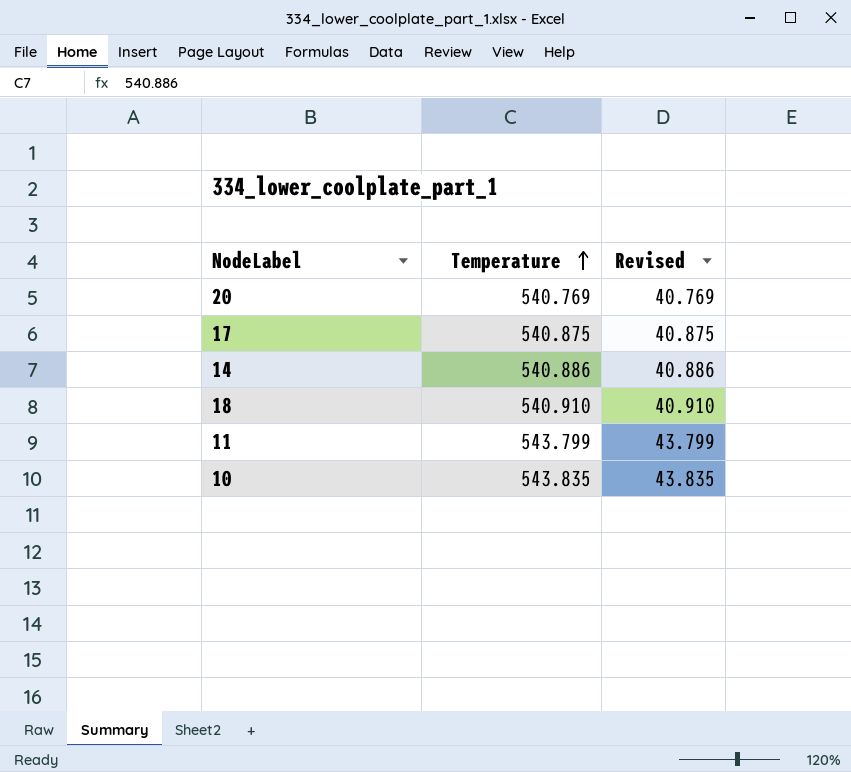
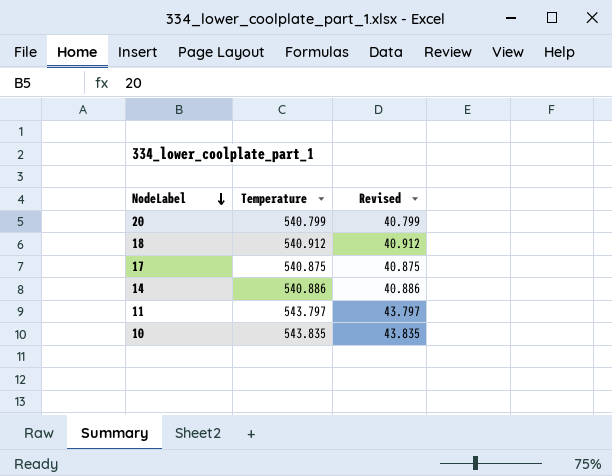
row order: Temperature ascending -> NodeLabel descending
20 | Temperature: 540.769 -> 540.799
20 | Revised: 40.769 -> 40.799
18 | Temperature: 540.910 -> 540.912
18 | Revised: 40.910 -> 40.912
11 | Temperature: 543.799 -> 543.797
11 | Revised: 43.799 -> 43.797

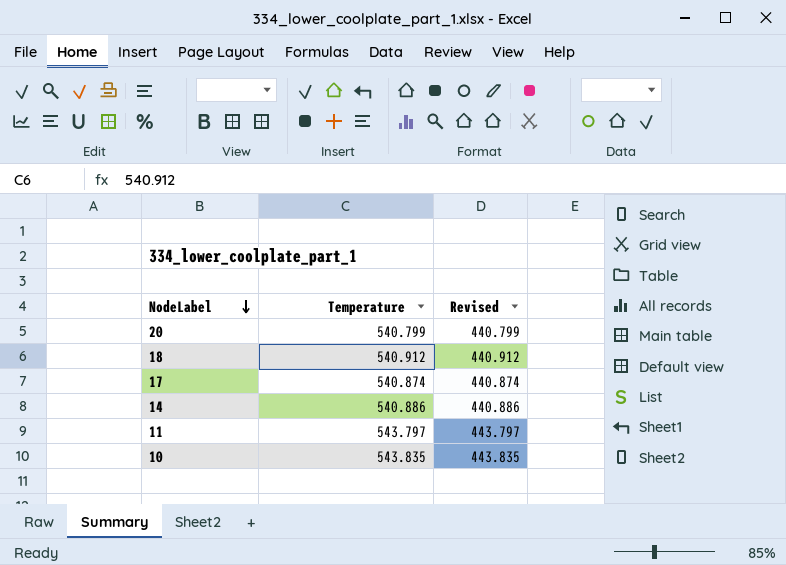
column Revised | formula: [Temperature] - 500 -> [Temperature] - 100
17 | Temperature: 540.875 -> 540.874

